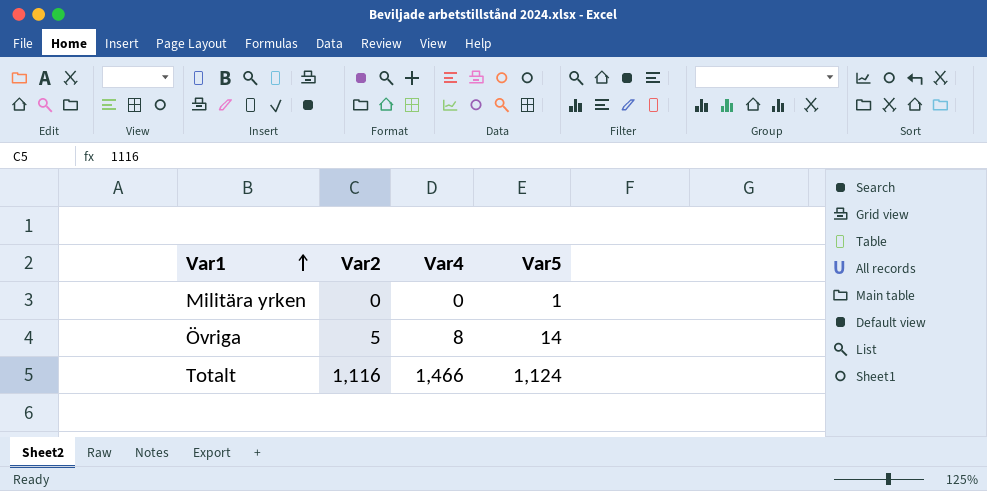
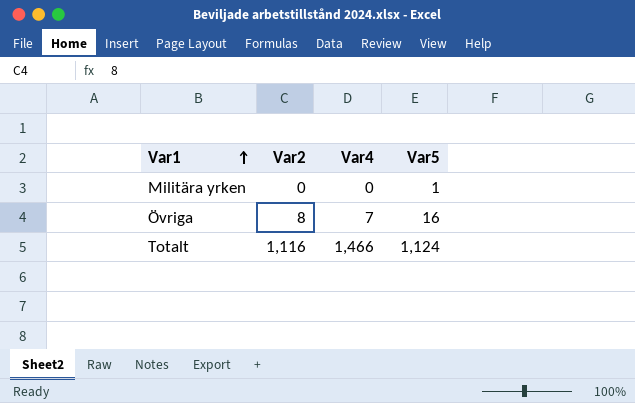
Övriga | Var2: 5 -> 8
Övriga | Var4: 8 -> 7
Övriga | Var5: 14 -> 16

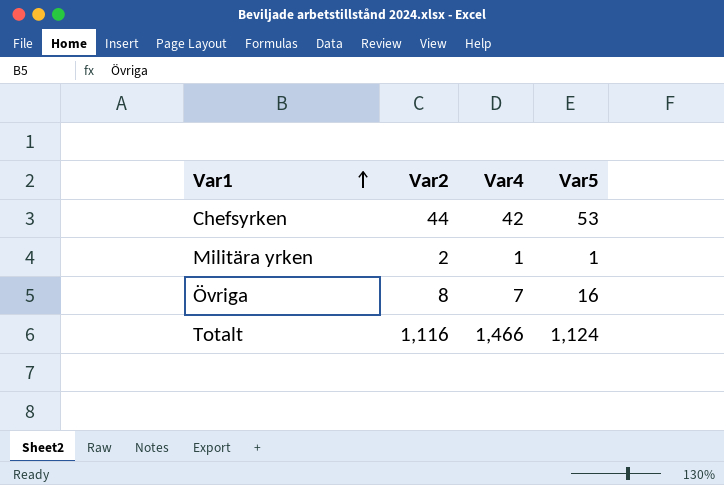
row Chefsyrken: none -> 44 | 42 | 53
Militära yrken | Var2: 0 -> 2
Militära yrken | Var4: 0 -> 1

